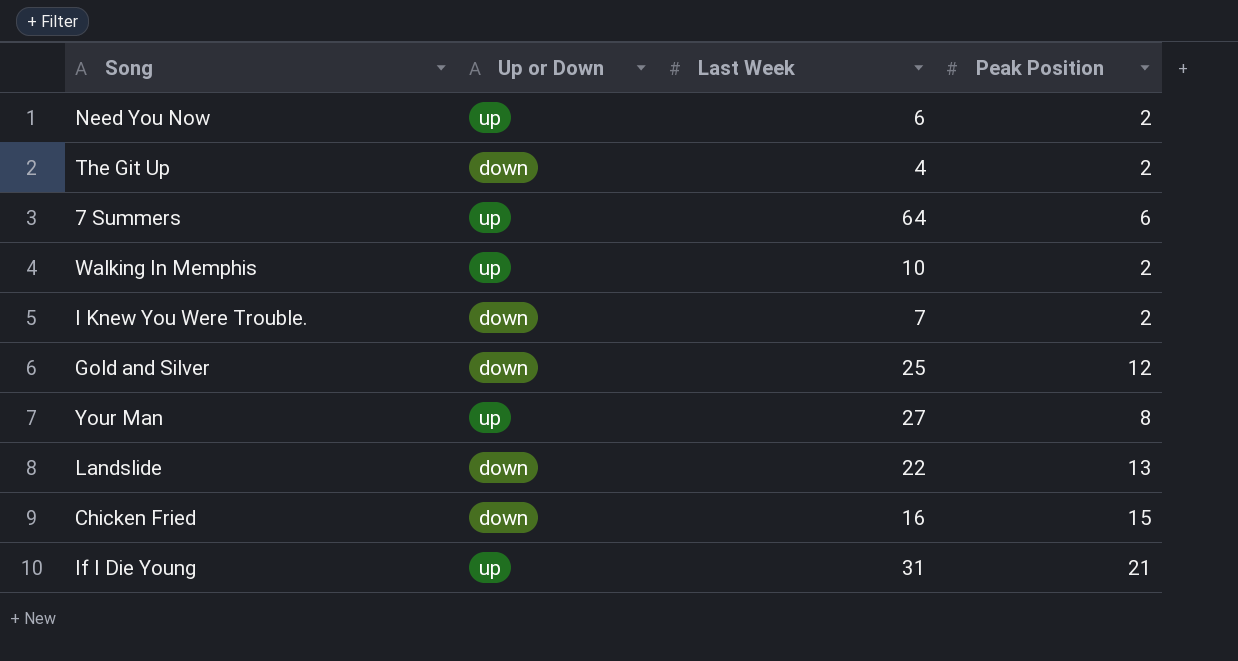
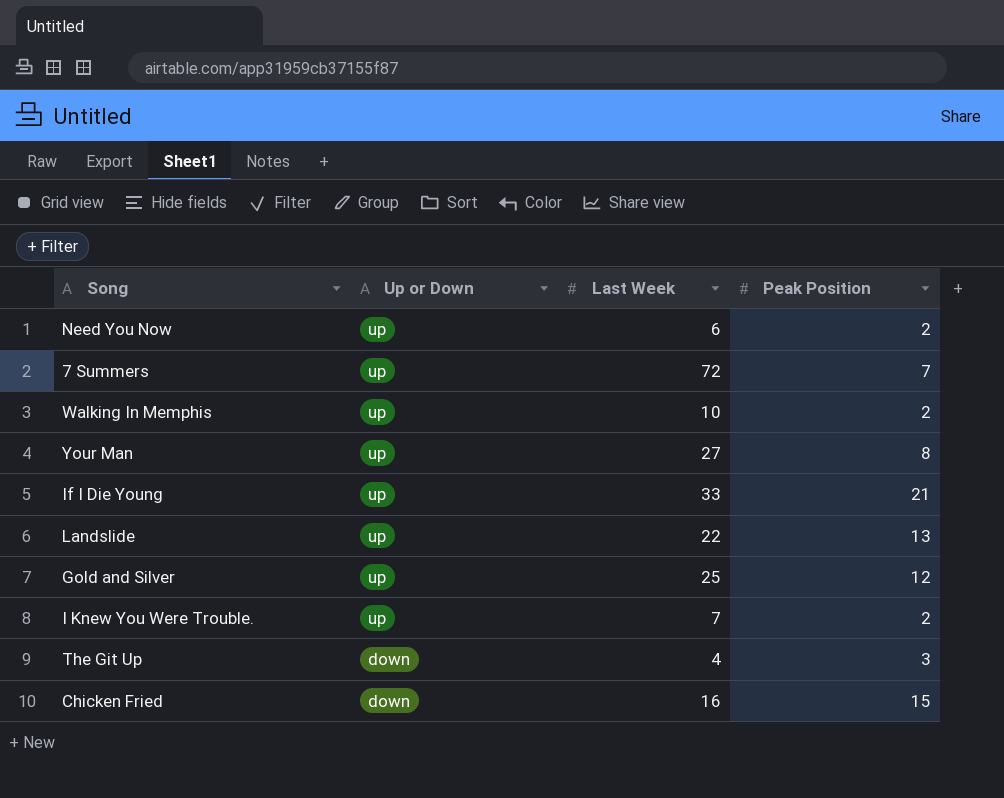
row order: none -> Up or Down descending
7 Summers | Last Week: 64 -> 72
7 Summers | Peak Position: 6 -> 7
If I Die Young | Last Week: 31 -> 33
Landslide | Up or Down: down -> up
Gold and Silver | Up or Down: down -> up
I Knew You Were Trouble. | Up or Down: down -> up
The Git Up | Peak Position: 2 -> 3

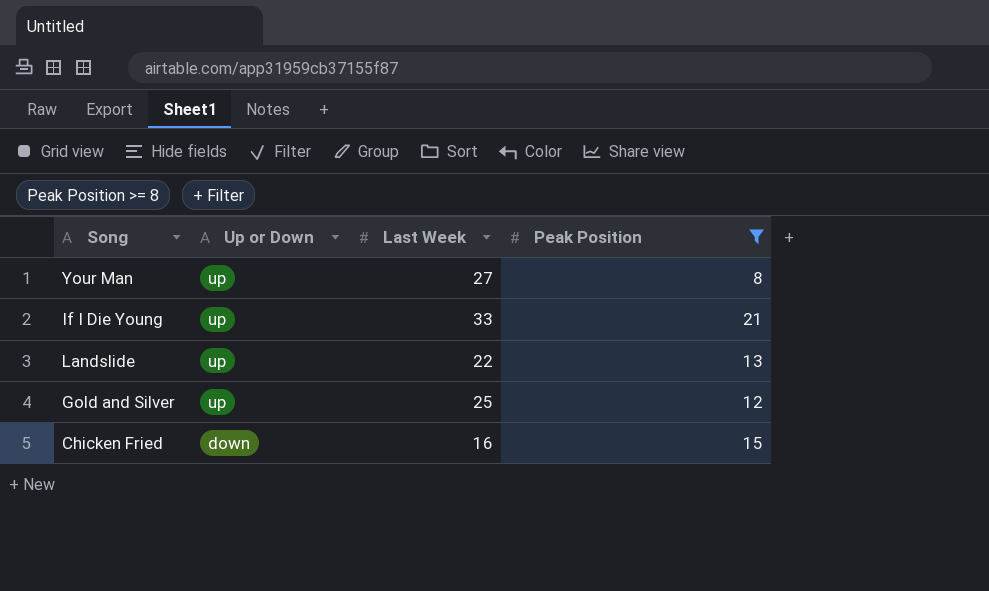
filter: none -> Peak Position >= 8

